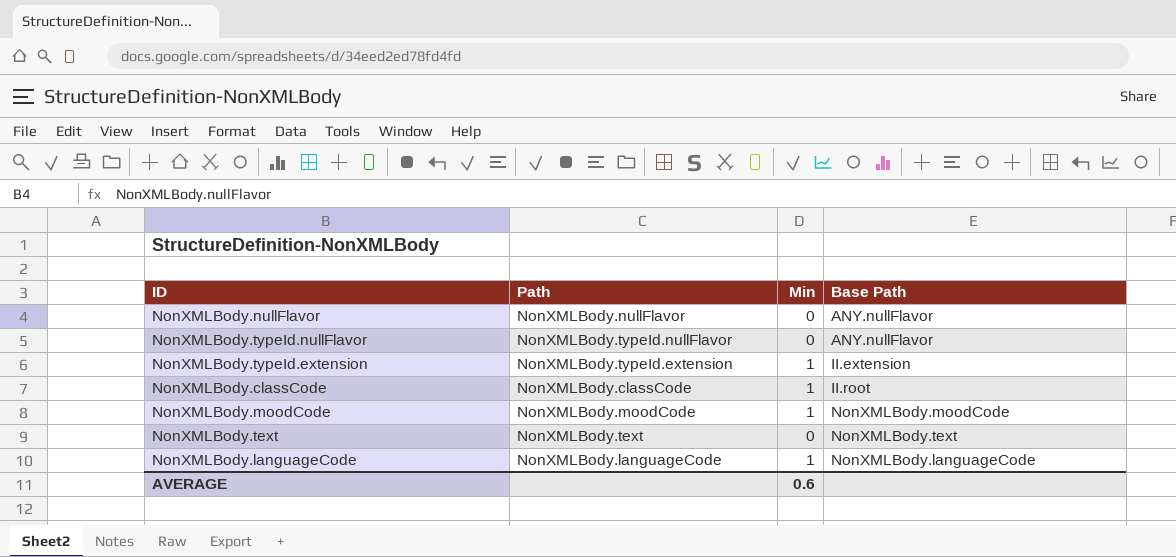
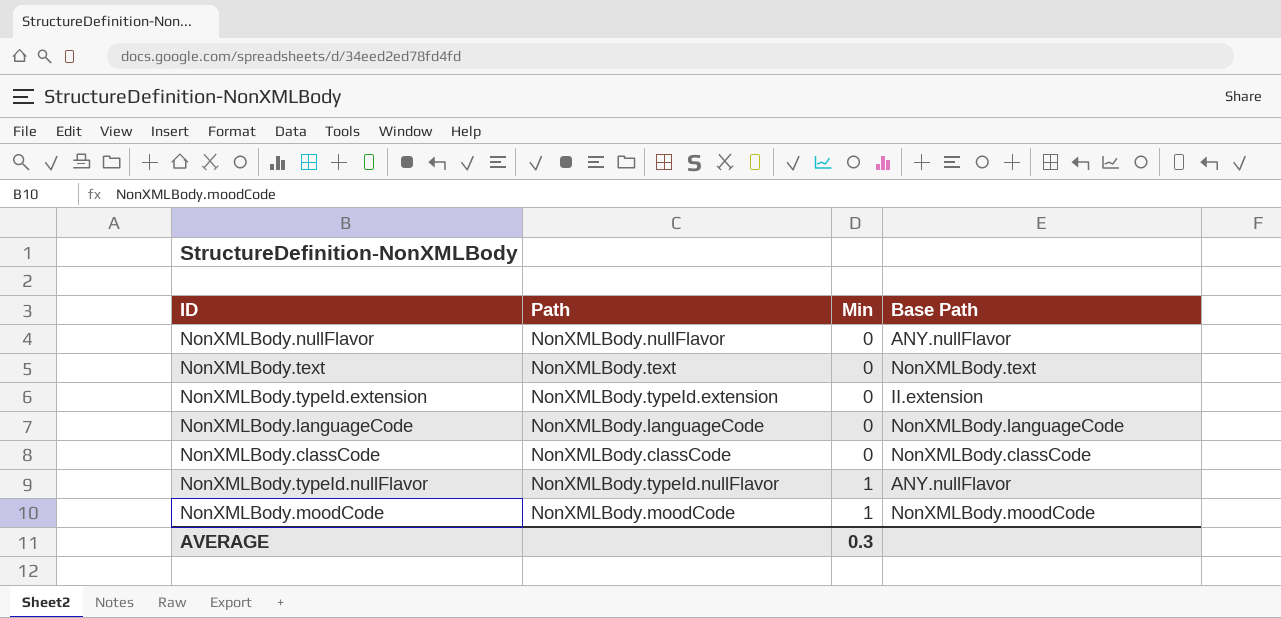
row order: none -> Min ascending
NonXMLBody.typeId.extension | Min: 1 -> 0
NonXMLBody.languageCode | Min: 1 -> 0
NonXMLBody.classCode | Min: 1 -> 0
NonXMLBody.classCode | Base Path: II.root -> NonXMLBody.classCode
NonXMLBody.typeId.nullFlavor | Min: 0 -> 1
AVERAGE | Min: 0.6 -> 0.3

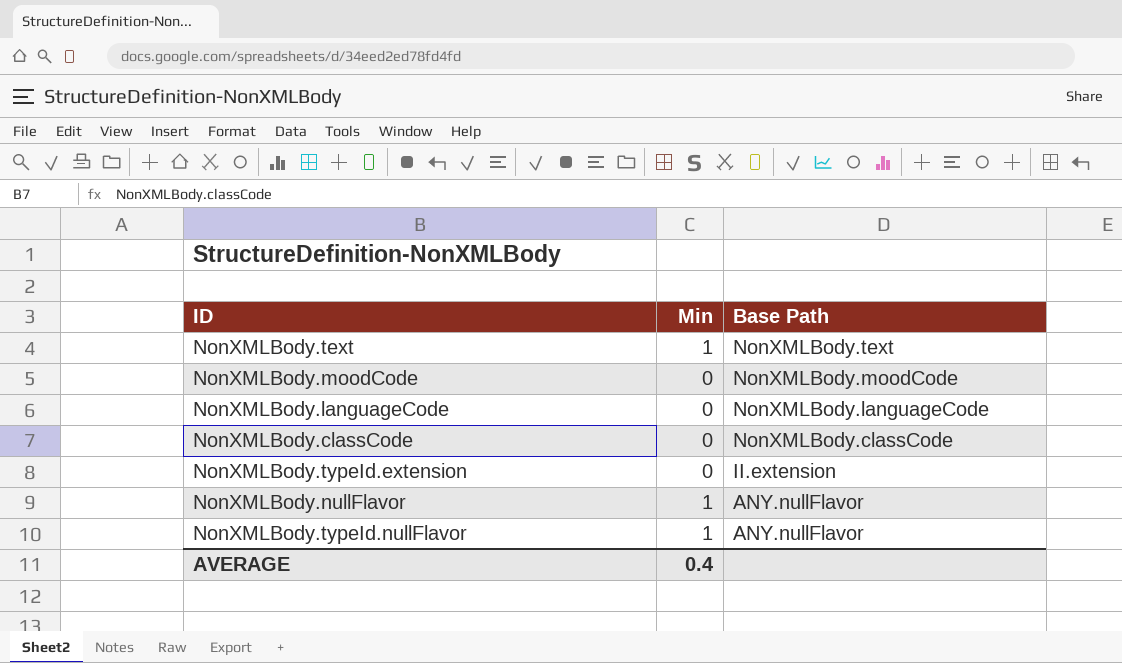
row order: Min ascending -> Base Path descending
column Path | position: 2 -> none
NonXMLBody.text | Min: 0 -> 1
NonXMLBody.moodCode | Min: 1 -> 0
NonXMLBody.nullFlavor | Min: 0 -> 1
AVERAGE | Min: 0.3 -> 0.4

